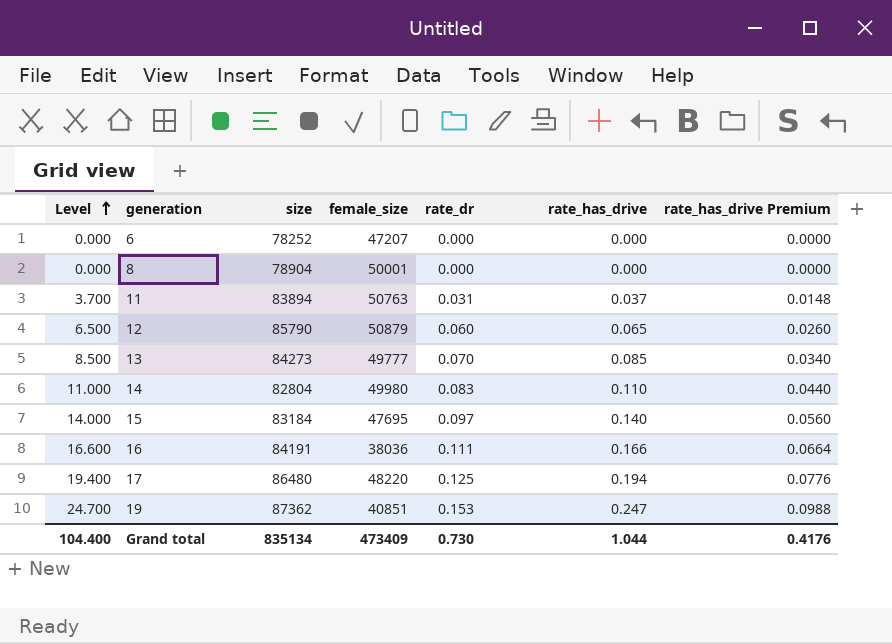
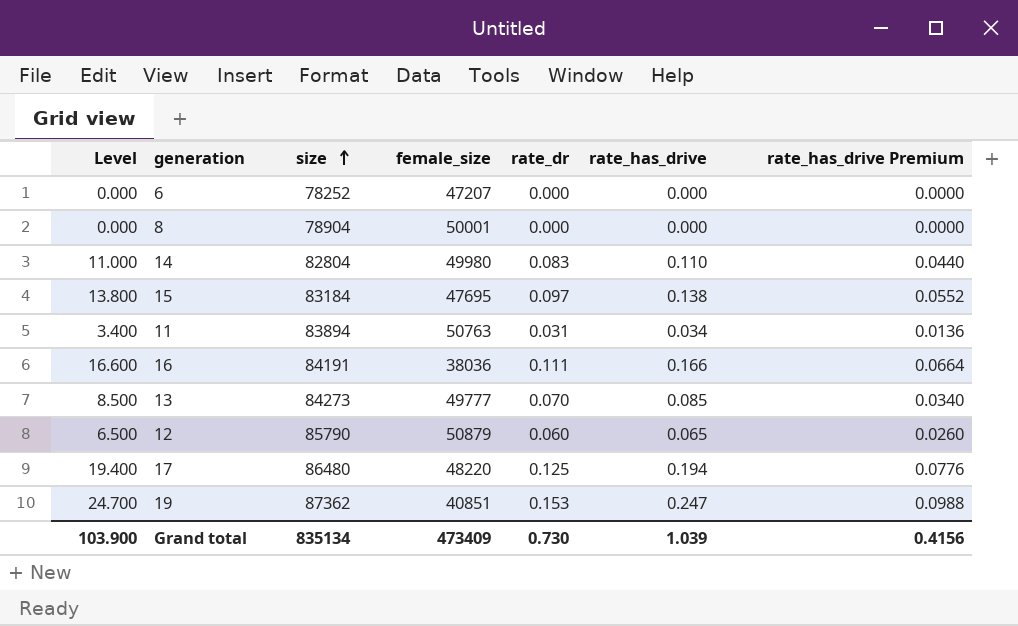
row order: Level ascending -> size ascending
15 | Level: 14.000 -> 13.800
15 | rate_has_drive: 0.140 -> 0.138
15 | rate_has_drive Premium: 0.0560 -> 0.0552
11 | Level: 3.700 -> 3.400
11 | rate_has_drive: 0.037 -> 0.034
11 | rate_has_drive Premium: 0.0148 -> 0.0136
Grand total | Level: 104.400 -> 103.900
Grand total | rate_has_drive: 1.044 -> 1.039
Grand total | rate_has_drive Premium: 0.4176 -> 0.4156

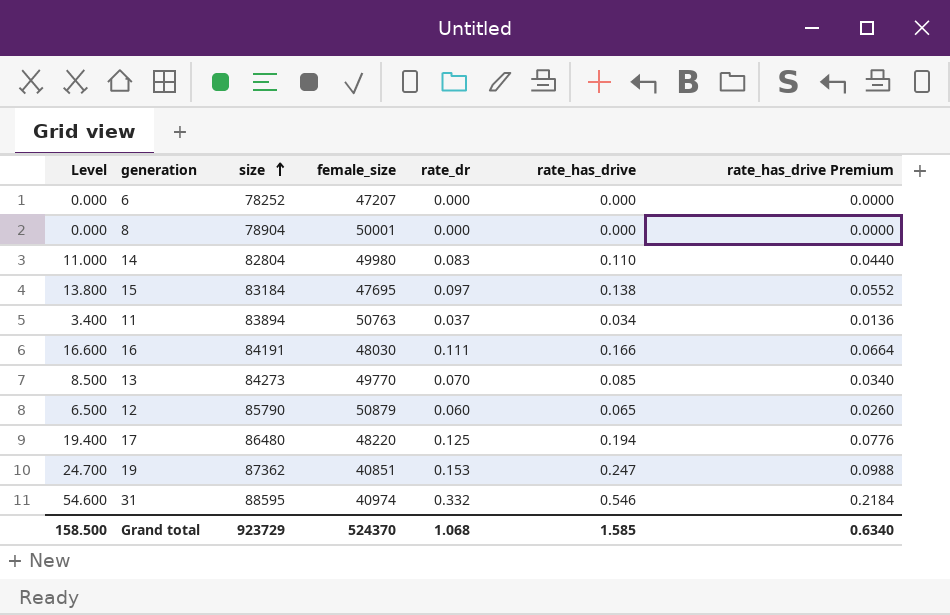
11 | rate_dr: 0.031 -> 0.037
16 | female_size: 38036 -> 48030
13 | female_size: 49777 -> 49770
row 31: none -> 54.600 | 88595 | 40974 | 0.332 | 0.546 | 0.2184
Grand total | Level: 103.900 -> 158.500
Grand total | size: 835134 -> 923729
Grand total | female_size: 473409 -> 524370
Grand total | rate_dr: 0.730 -> 1.068
Grand total | rate_has_drive: 1.039 -> 1.585
Grand total | rate_has_drive Premium: 0.4156 -> 0.6340

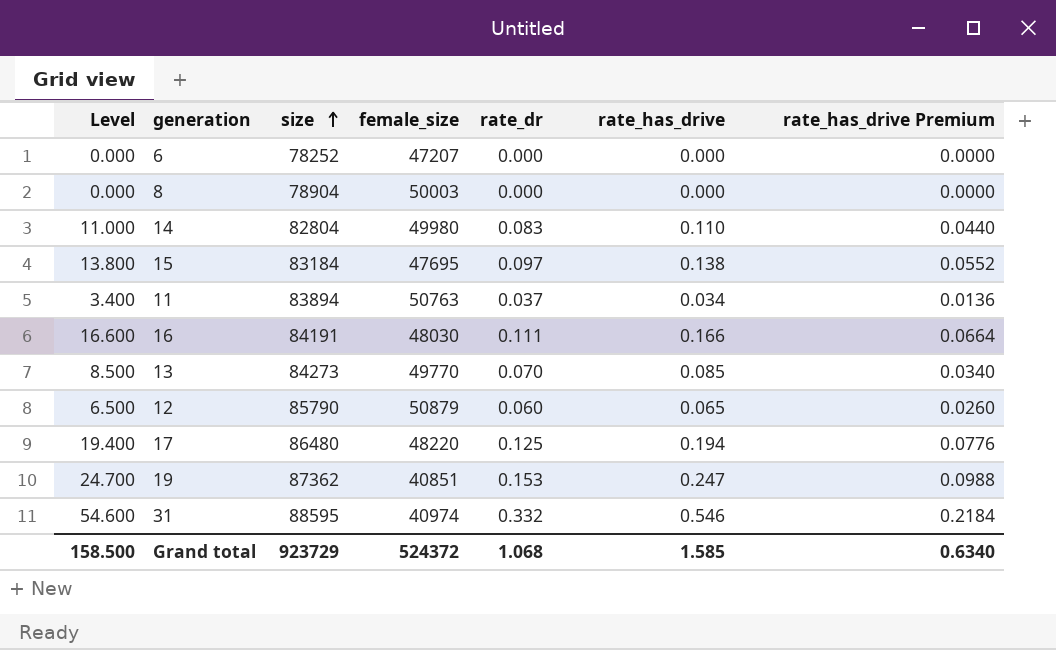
8 | female_size: 50001 -> 50003
Grand total | female_size: 524370 -> 524372

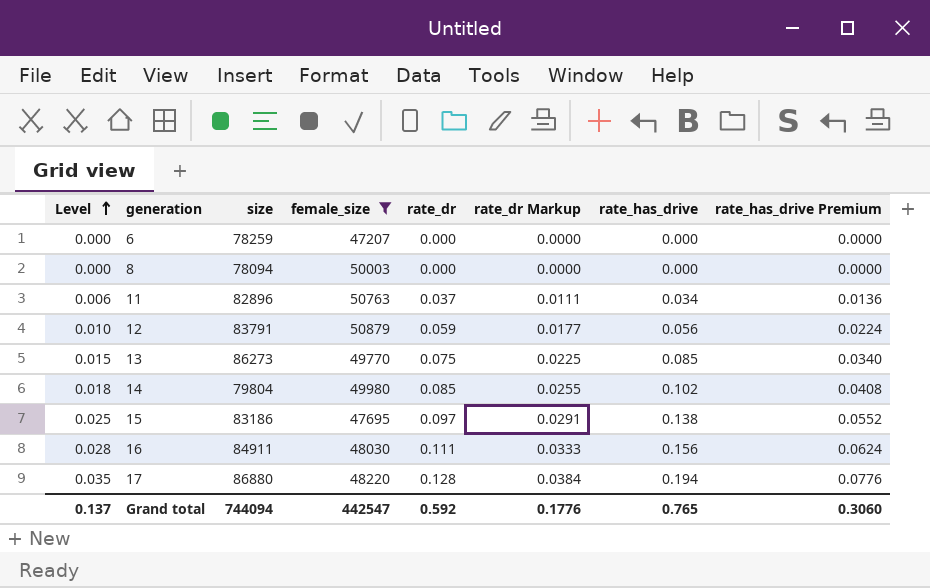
filter: none -> female_size >= 47207
row order: size ascending -> Level ascending
column Level | formula: [rate_has_drive] * 100 -> [rate_has_drive] * 0.18
column rate_dr Markup | formula: none -> [rate_dr] * 0.3
6 | size: 78252 -> 78259
8 | size: 78904 -> 78094
11 | size: 83894 -> 82896
12 | size: 85790 -> 83791
12 | rate_dr: 0.060 -> 0.059
12 | rate_has_drive: 0.065 -> 0.056
12 | rate_has_drive Premium: 0.0260 -> 0.0224
13 | size: 84273 -> 86273
13 | rate_dr: 0.070 -> 0.075
14 | size: 82804 -> 79804
14 | rate_dr: 0.083 -> 0.085
14 | rate_has_drive: 0.110 -> 0.102
14 | rate_has_drive Premium: 0.0440 -> 0.0408
15 | size: 83184 -> 83186
16 | size: 84191 -> 84911
16 | rate_has_drive: 0.166 -> 0.156
16 | rate_has_drive Premium: 0.0664 -> 0.0624
17 | size: 86480 -> 86880
17 | rate_dr: 0.125 -> 0.128
Grand total | Level: 158.500 -> 0.137
Grand total | size: 923729 -> 744094
Grand total | female_size: 524372 -> 442547
Grand total | rate_dr: 1.068 -> 0.592
Grand total | rate_has_drive: 1.585 -> 0.765
Grand total | rate_has_drive Premium: 0.6340 -> 0.3060

